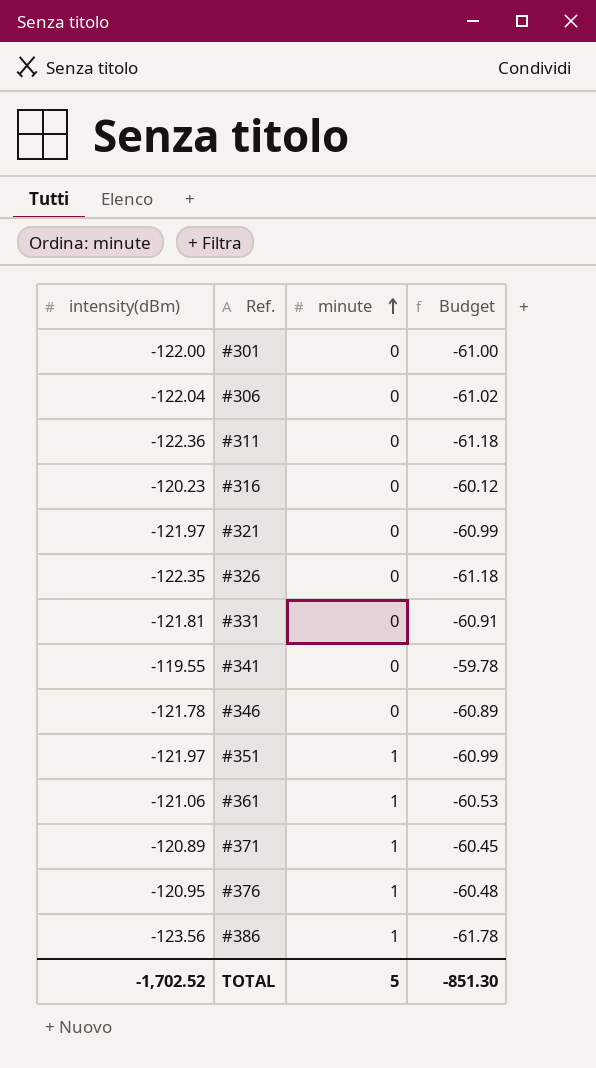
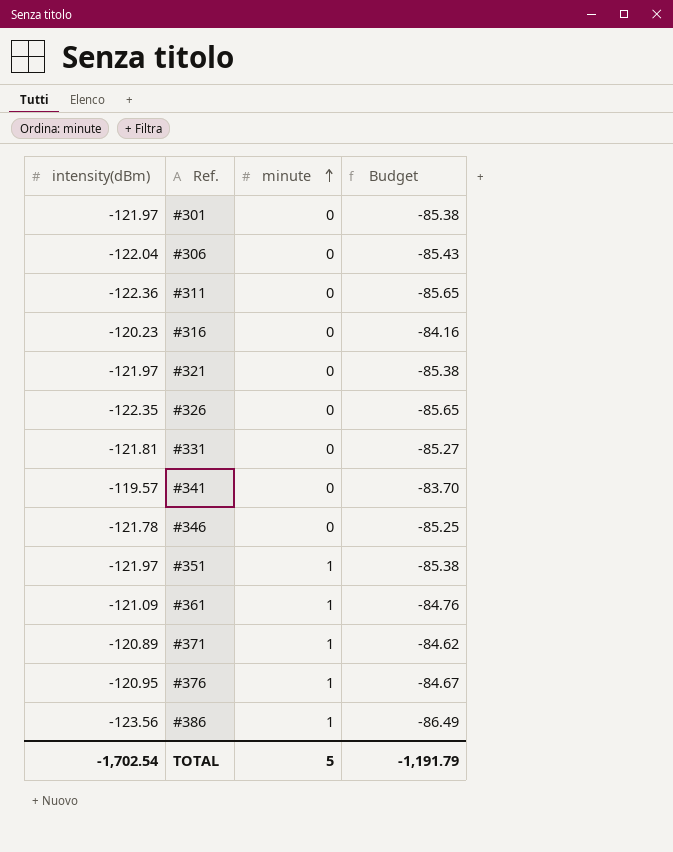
column Budget | formula: [intensity(dBm)] * 0.5 -> [intensity(dBm)] * 0.7
#301 | intensity(dBm): -122.00 -> -121.97
#341 | intensity(dBm): -119.55 -> -119.57
#361 | intensity(dBm): -121.06 -> -121.09
TOTAL | intensity(dBm): -1,702.52 -> -1,702.54
TOTAL | Budget: -851.30 -> -1,191.79

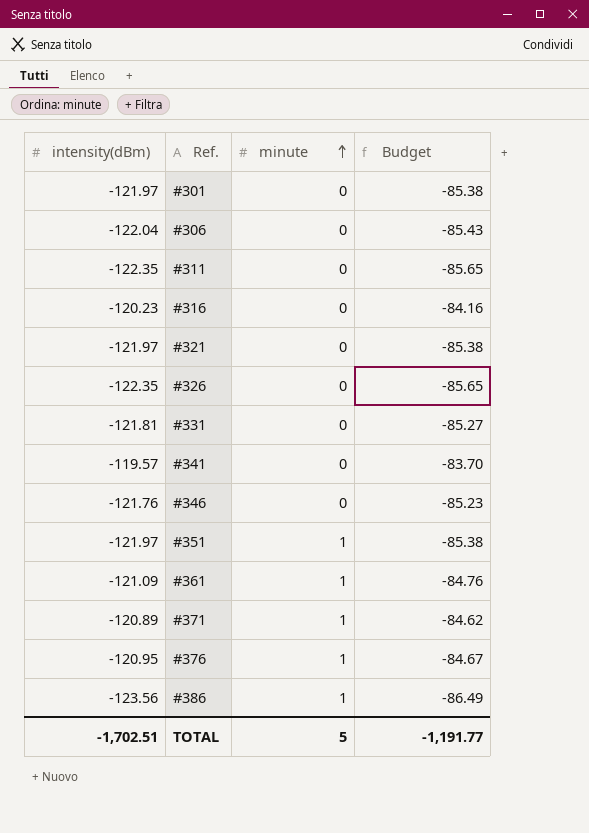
#311 | intensity(dBm): -122.36 -> -122.35
#346 | intensity(dBm): -121.78 -> -121.76
#346 | Budget: -85.25 -> -85.23
TOTAL | intensity(dBm): -1,702.54 -> -1,702.51
TOTAL | Budget: -1,191.79 -> -1,191.77

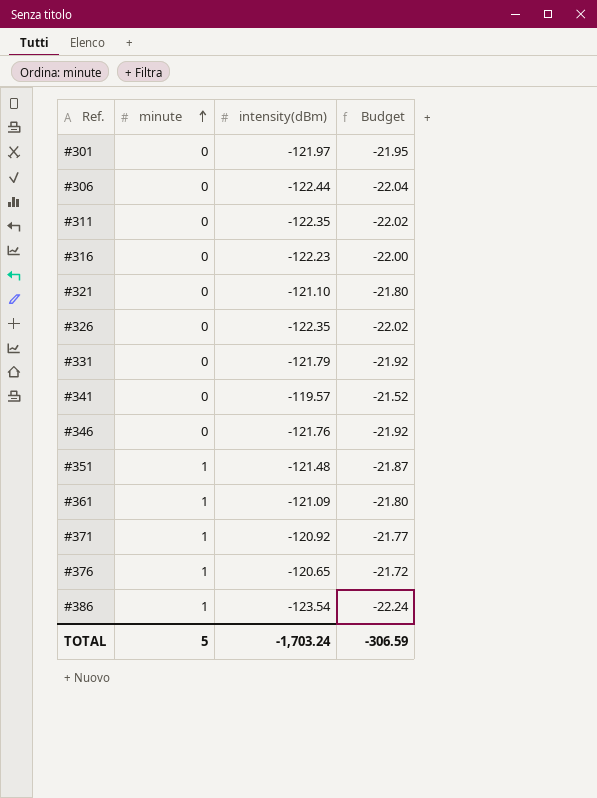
column intensity(dBm) | position: 1 -> 3
column Budget | formula: [intensity(dBm)] * 0.7 -> [intensity(dBm)] * 0.18
#306 | intensity(dBm): -122.04 -> -122.44
#316 | intensity(dBm): -120.23 -> -122.23
#321 | intensity(dBm): -121.97 -> -121.10
#331 | intensity(dBm): -121.81 -> -121.79
#351 | intensity(dBm): -121.97 -> -121.48
#371 | intensity(dBm): -120.89 -> -120.92
#376 | intensity(dBm): -120.95 -> -120.65
#386 | intensity(dBm): -123.56 -> -123.54
TOTAL | intensity(dBm): -1,702.51 -> -1,703.24
TOTAL | Budget: -1,191.77 -> -306.59

